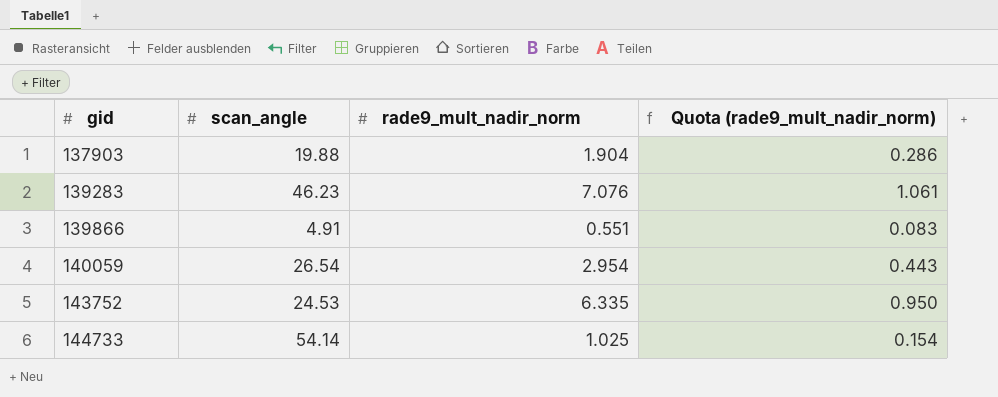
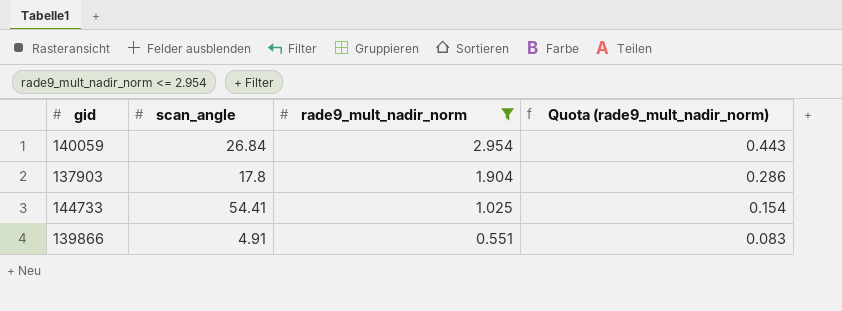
filter: none -> rade9_mult_nadir_norm <= 2.954
row order: gid ascending -> rade9_mult_nadir_norm descending
140059 | scan_angle: 26.54 -> 26.84
137903 | scan_angle: 19.88 -> 17.8
144733 | scan_angle: 54.14 -> 54.41

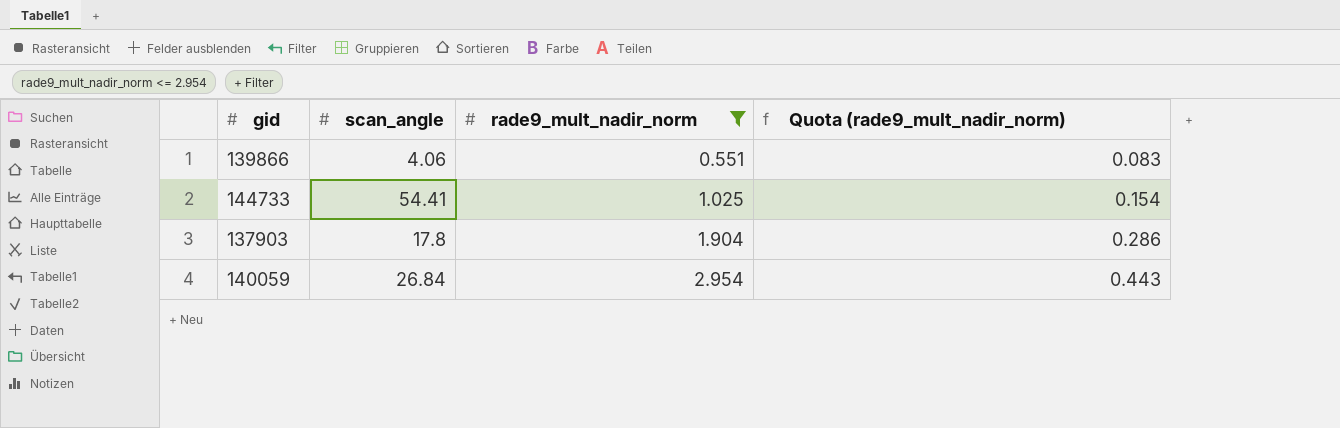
row order: rade9_mult_nadir_norm descending -> rade9_mult_nadir_norm ascending
139866 | scan_angle: 4.91 -> 4.06

